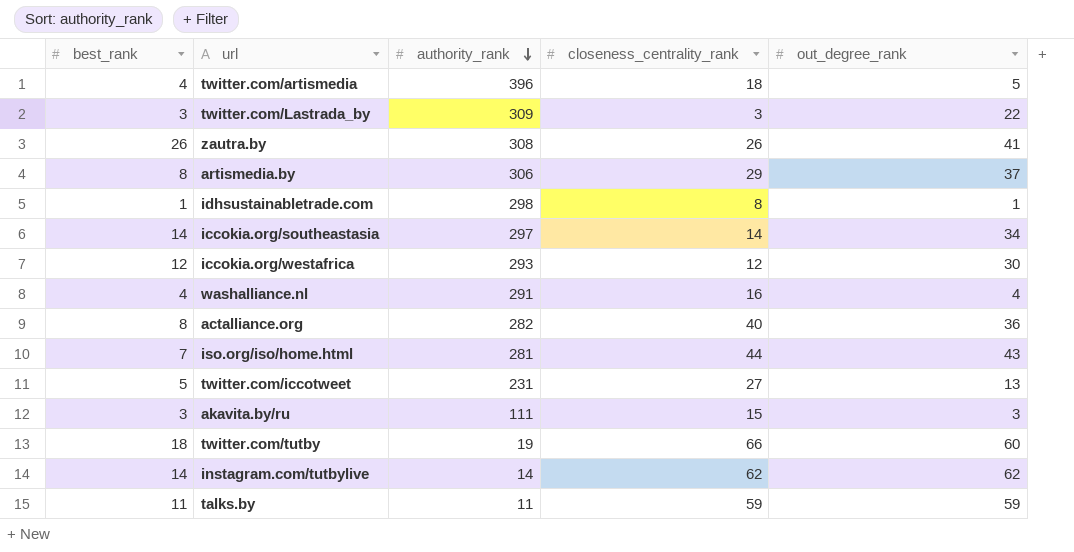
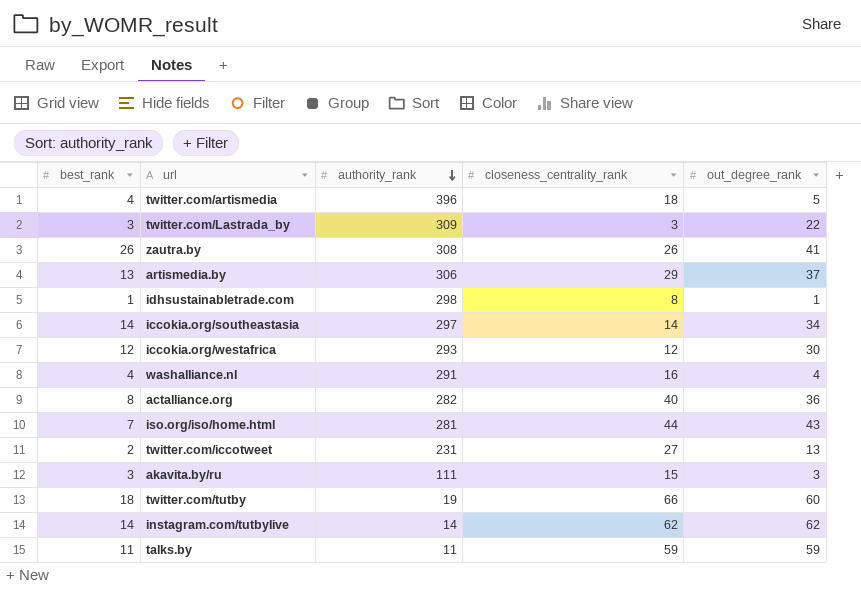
artismedia.by | best_rank: 8 -> 13
twitter.com/iccotweet | best_rank: 5 -> 2

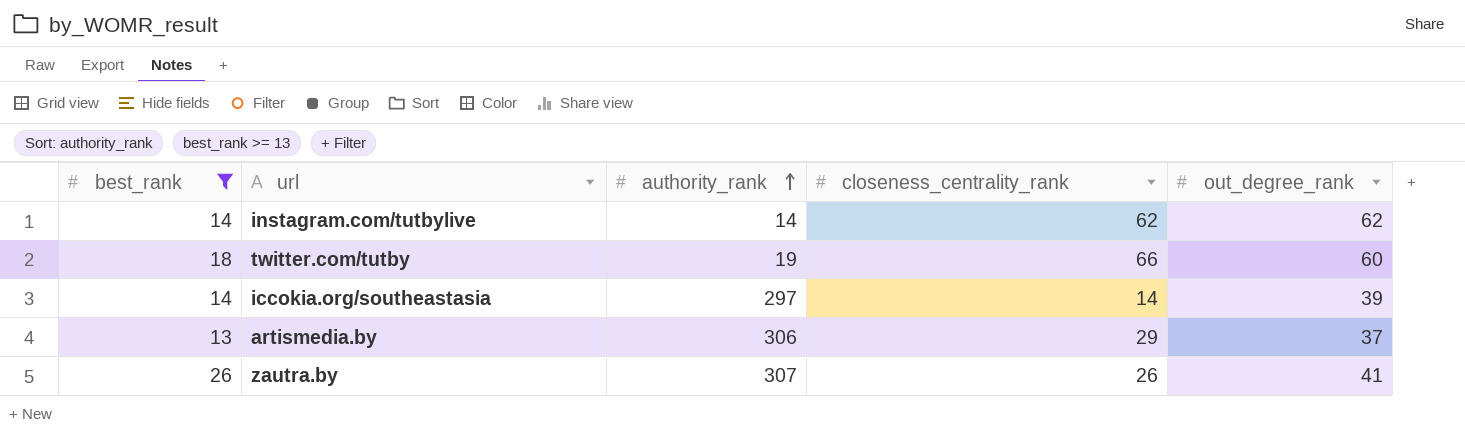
filter: none -> best_rank >= 13
row order: authority_rank descending -> authority_rank ascending
iccokia.org/southeastasia | out_degree_rank: 34 -> 39
zautra.by | authority_rank: 308 -> 307

